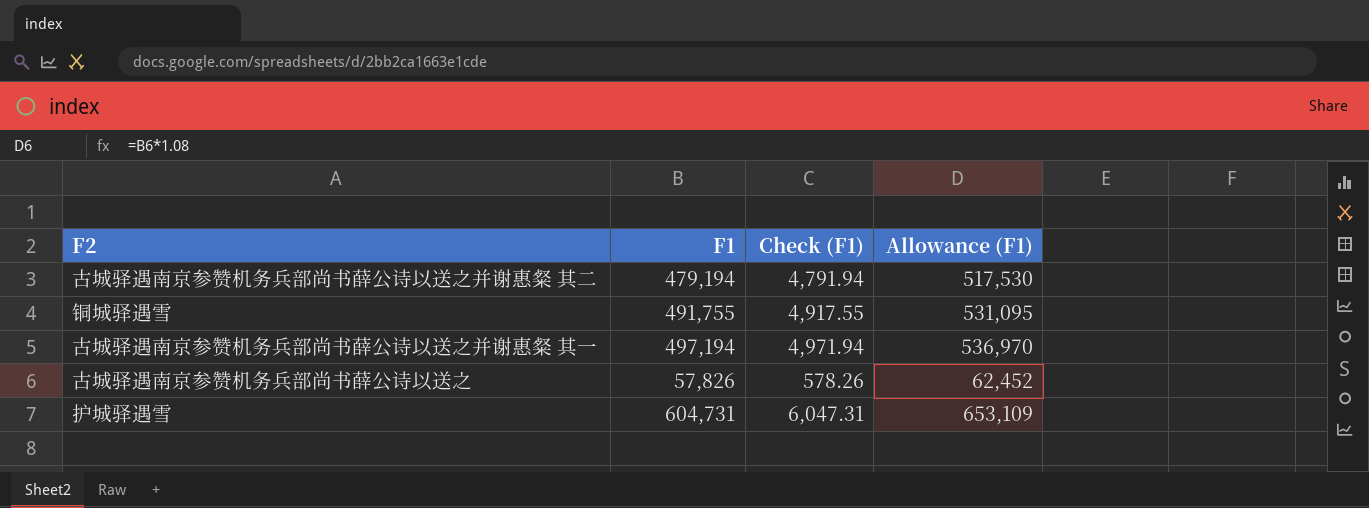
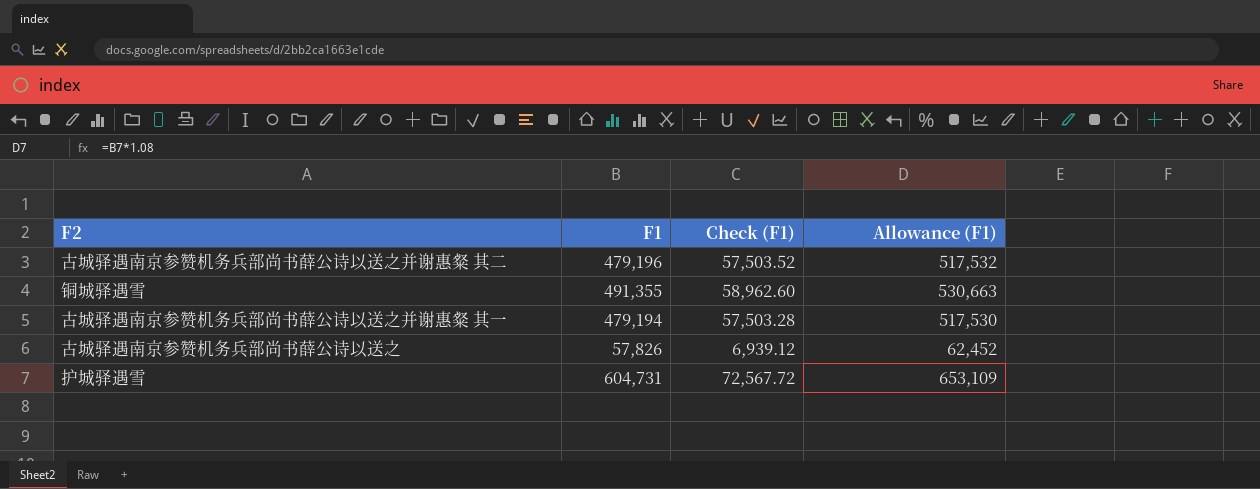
column Check (F1) | formula: [F1] * 0.01 -> [F1] * 0.12
古城驿遇南京参赞机务兵部尚书薛公诗以送之并谢惠粲 其二 | F1: 479,194 -> 479,196
古城驿遇南京参赞机务兵部尚书薛公诗以送之并谢惠粲 其二 | Allowance (F1): 517,530 -> 517,532
铜城驿遇雪 | F1: 491,755 -> 491,355
铜城驿遇雪 | Allowance (F1): 531,095 -> 530,663
古城驿遇南京参赞机务兵部尚书薛公诗以送之并谢惠粲 其一 | F1: 497,194 -> 479,194
古城驿遇南京参赞机务兵部尚书薛公诗以送之并谢惠粲 其一 | Allowance (F1): 536,970 -> 517,530

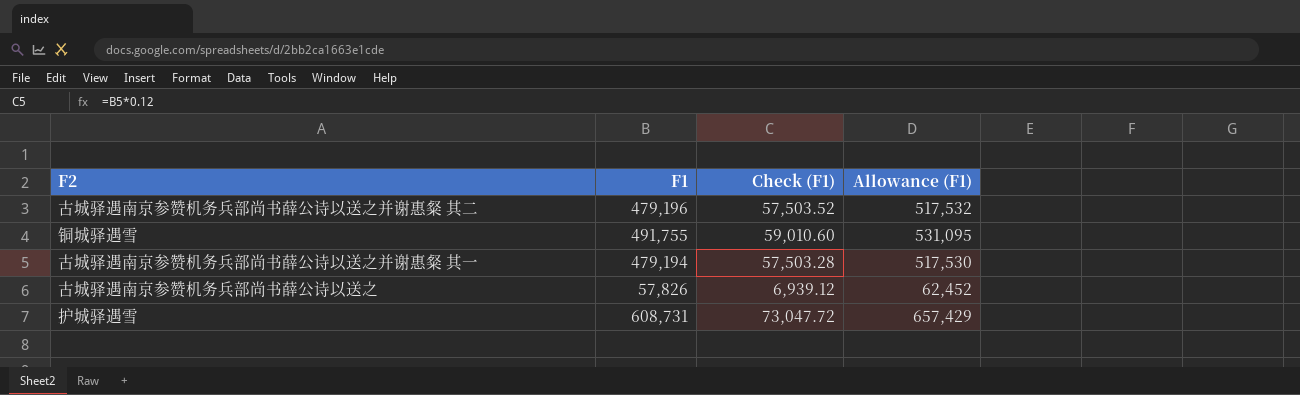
铜城驿遇雪 | F1: 491,355 -> 491,755
铜城驿遇雪 | Check (F1): 58,962.60 -> 59,010.60
铜城驿遇雪 | Allowance (F1): 530,663 -> 531,095
护城驿遇雪 | F1: 604,731 -> 608,731
护城驿遇雪 | Check (F1): 72,567.72 -> 73,047.72
护城驿遇雪 | Allowance (F1): 653,109 -> 657,429

